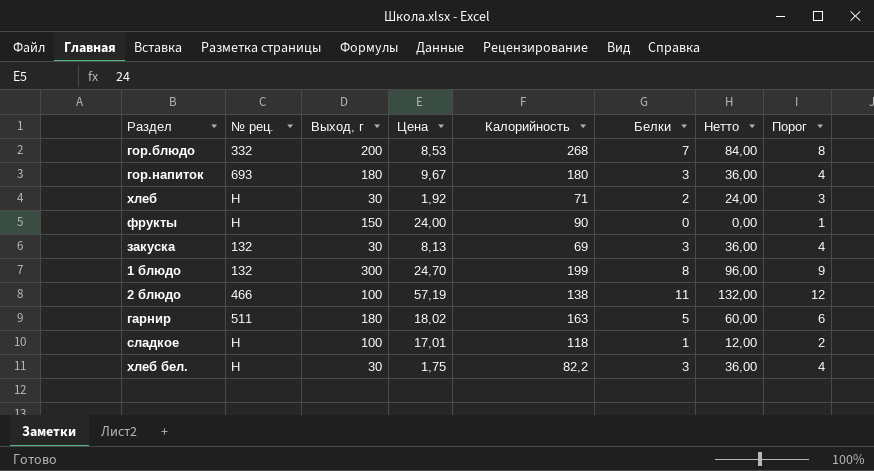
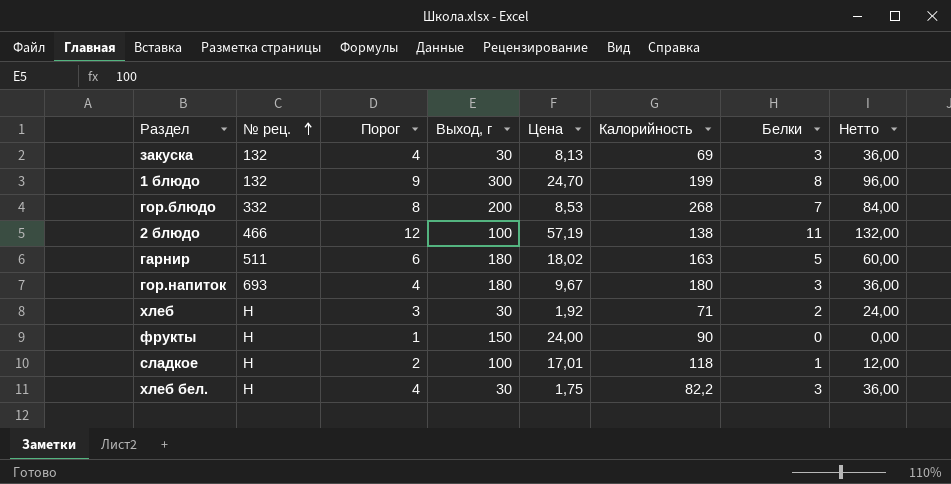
row order: none -> № рец. ascending
column Порог | position: 8 -> 3

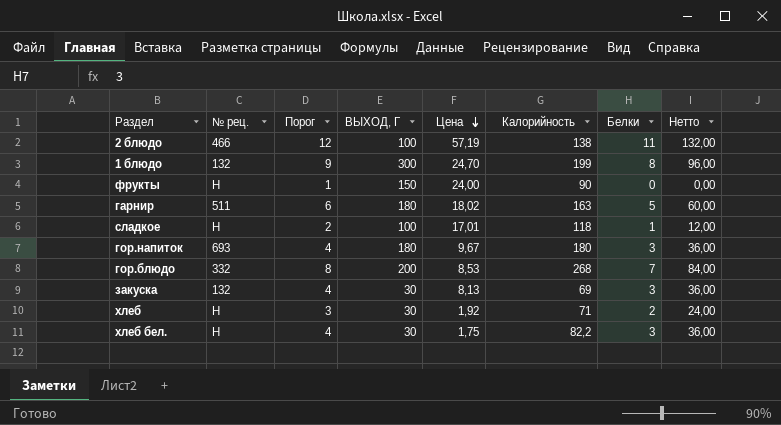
row order: № рец. ascending -> Цена descending
column name: Выход, г -> ВЫХОД, Г

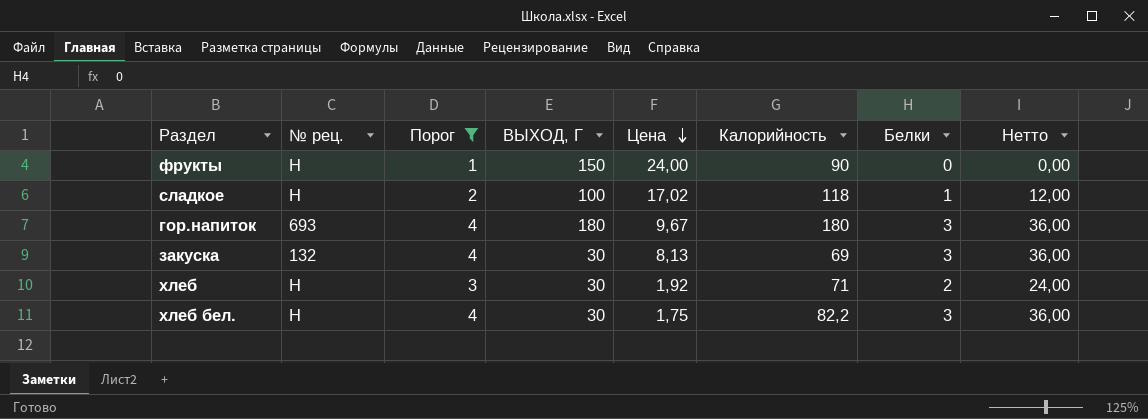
filter: none -> Порог <= 4
сладкое | Цена: 17,01 -> 17,02

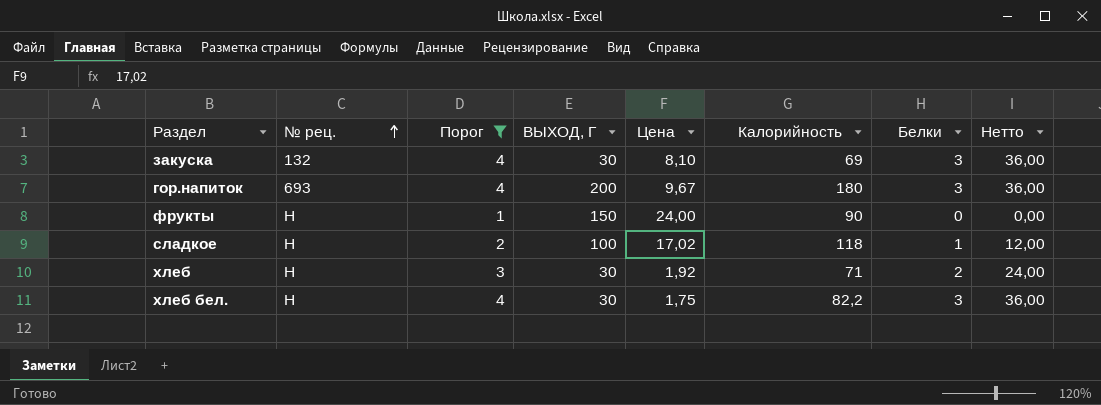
row order: Цена descending -> № рец. ascending
закуска | Цена: 8,13 -> 8,10
гор.напиток | ВЫХОД, Г: 180 -> 200

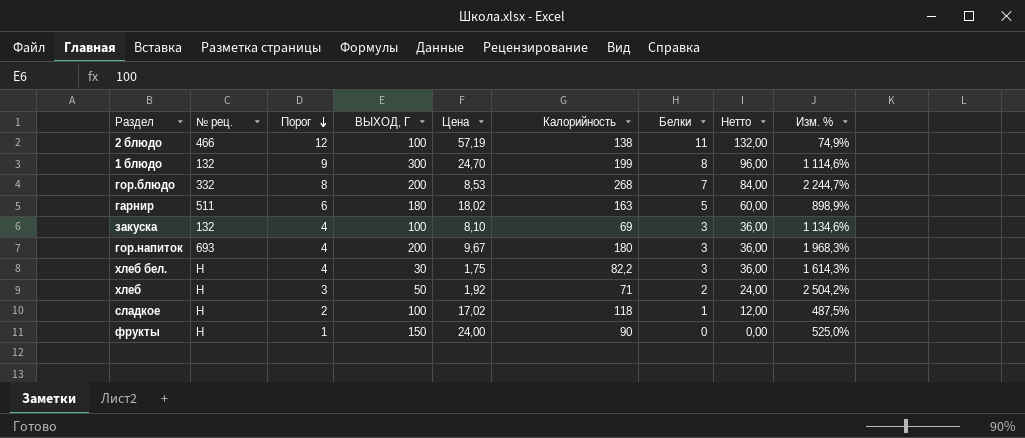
filter: Порог <= 4 -> none
row order: № рец. ascending -> Порог descending
column Изм. % | formula: none -> ([ВЫХОД, Г] - [Цена]) / [Цена]
закуска | ВЫХОД, Г: 30 -> 100
хлеб | ВЫХОД, Г: 30 -> 50

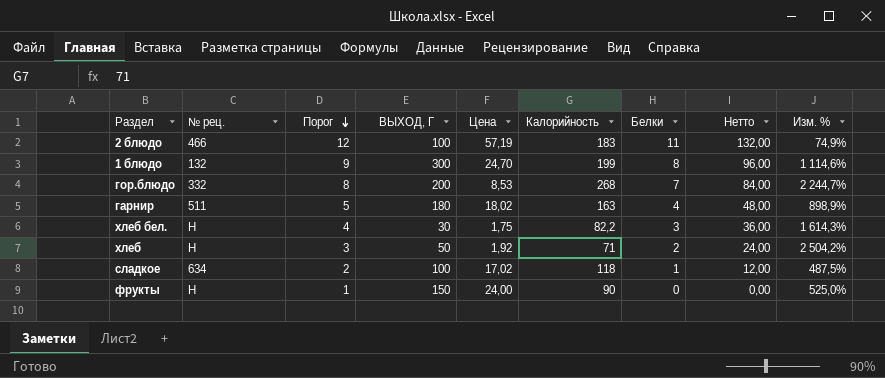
row закуска: 132 | 4 | 100 | 8,10 | 69 | 3 | 36,00 | 1 134,6% -> none
row гор.напиток: 693 | 4 | 200 | 9,67 | 180 | 3 | 36,00 | 1 968,3% -> none
2 блюдо | Калорийность: 138 -> 183
гарнир | Порог: 6 -> 5
гарнир | Белки: 5 -> 4
гарнир | Нетто: 60,00 -> 48,00
сладкое | № рец.: Н -> 634

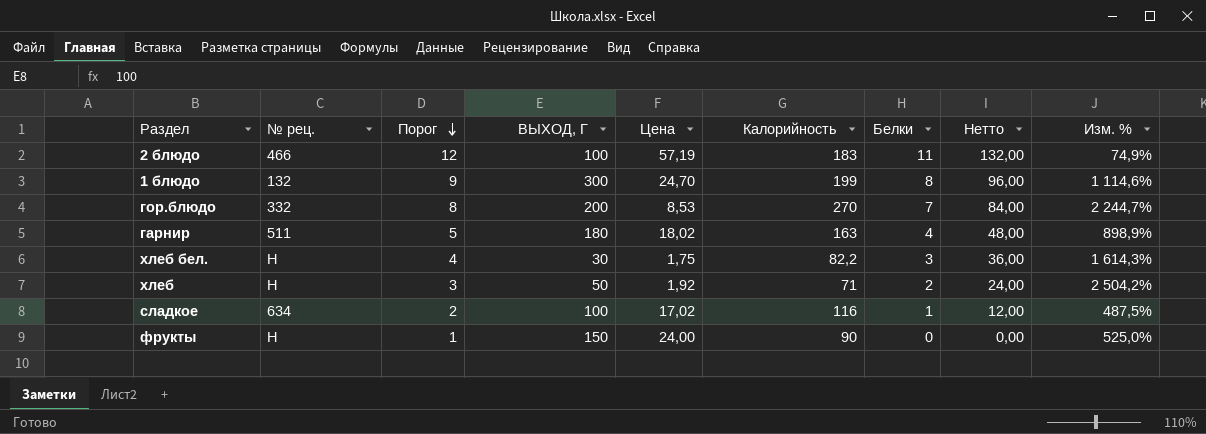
гор.блюдо | Калорийность: 268 -> 270
сладкое | Калорийность: 118 -> 116

